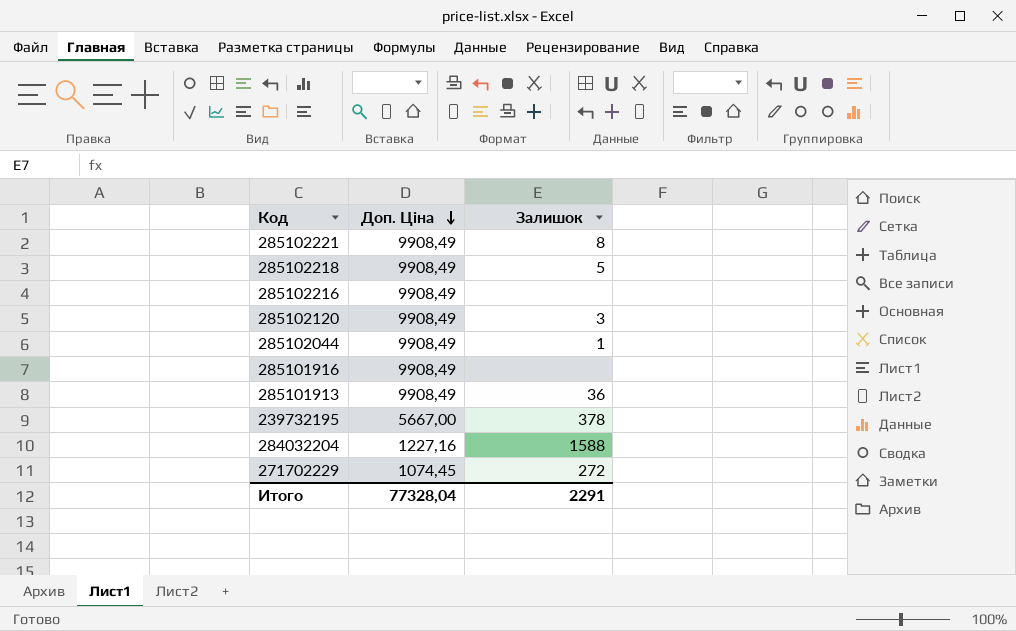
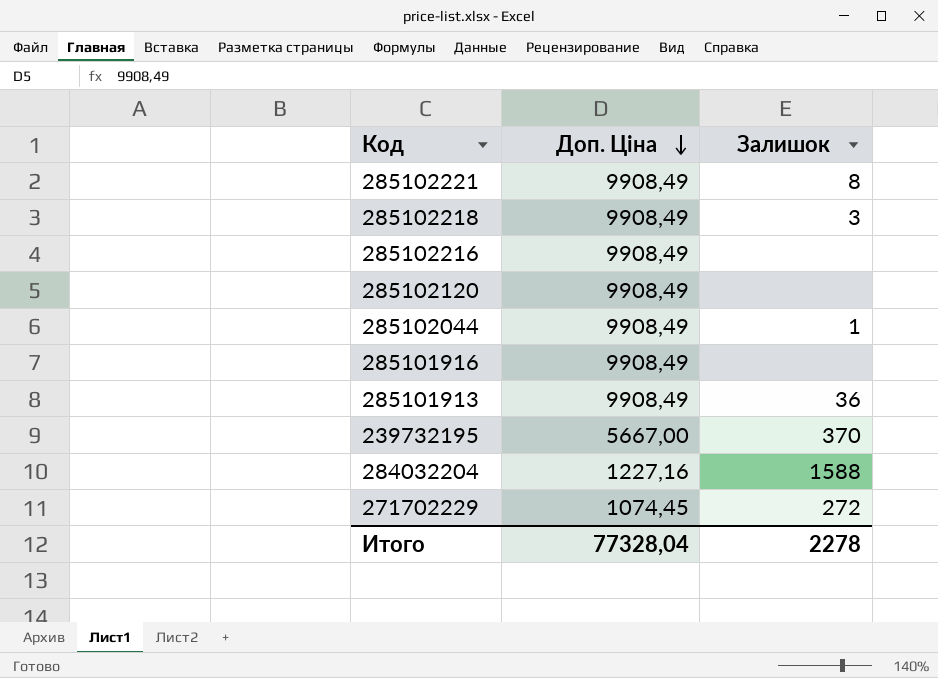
285102218 | Залишок: 5 -> 3
285102120 | Залишок: 3 -> none
239732195 | Залишок: 378 -> 370
Итого | Залишок: 2291 -> 2278

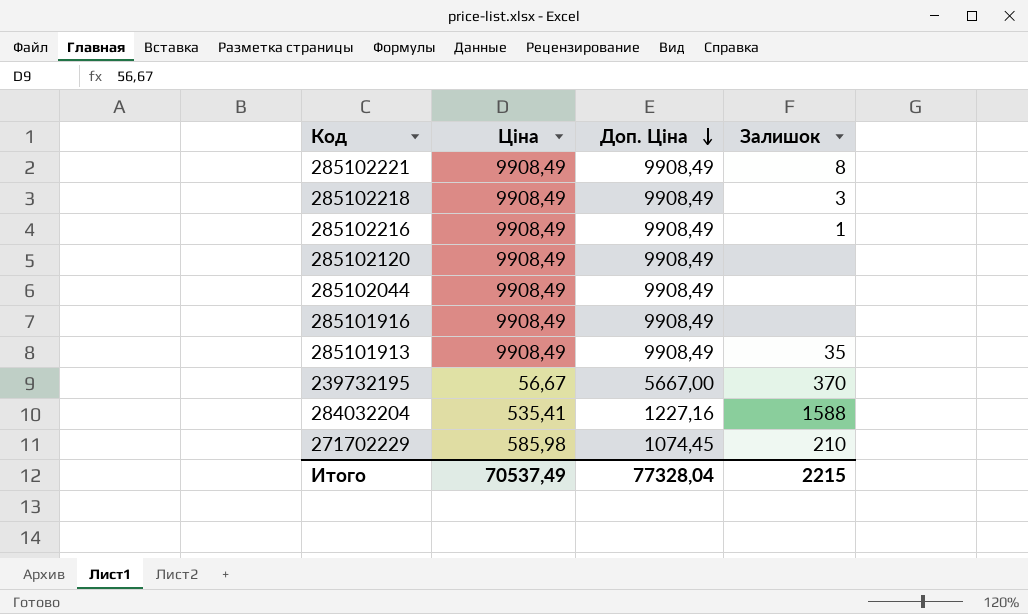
column Ціна | position: none -> 2
285102216 | Залишок: none -> 1
285102044 | Залишок: 1 -> none
285101913 | Залишок: 36 -> 35
271702229 | Залишок: 272 -> 210
Итого | Залишок: 2278 -> 2215

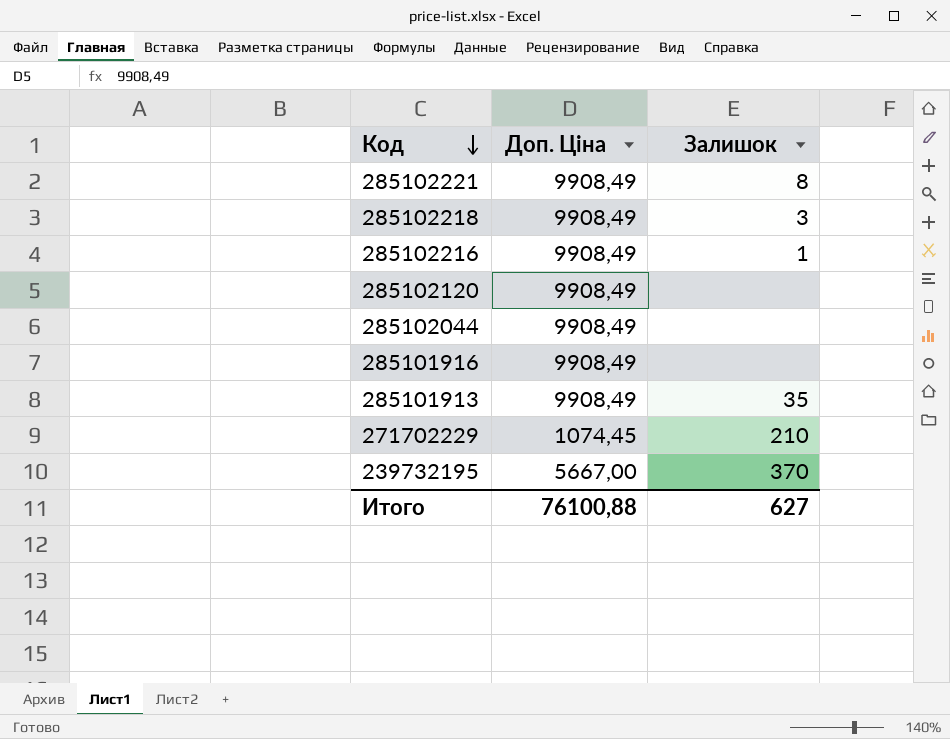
row order: Доп. Ціна descending -> Код descending
column Ціна | position: 2 -> none
row 284032204: 535,41 | 1227,16 | 1588 -> none
Итого | Доп. Ціна: 77328,04 -> 76100,88
Итого | Залишок: 2215 -> 627

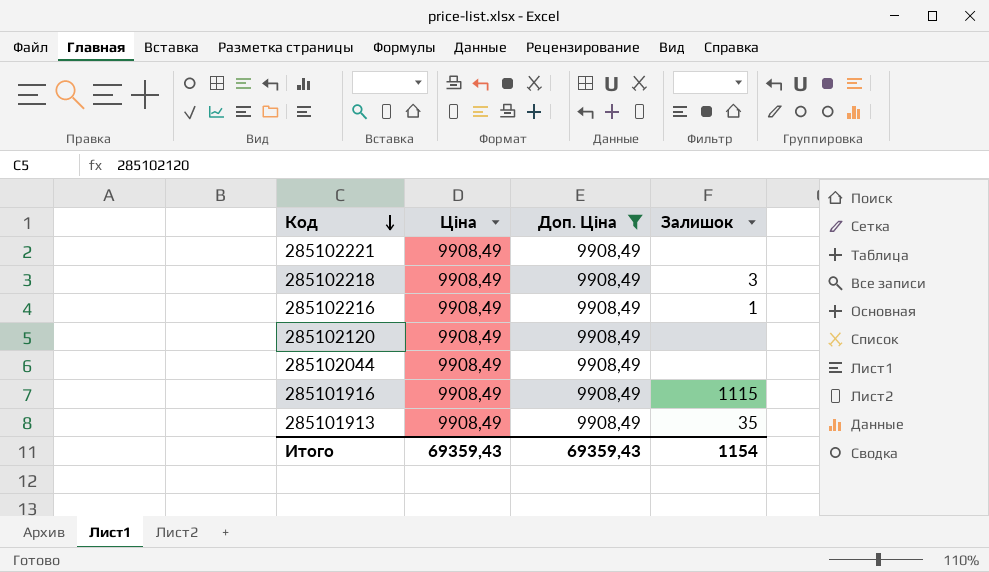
filter: none -> Доп. Ціна = 9908,49
column Ціна | position: none -> 2
285102221 | Залишок: 8 -> none
285101916 | Залишок: none -> 1115
Итого | Доп. Ціна: 76100,88 -> 69359,43
Итого | Залишок: 627 -> 1154

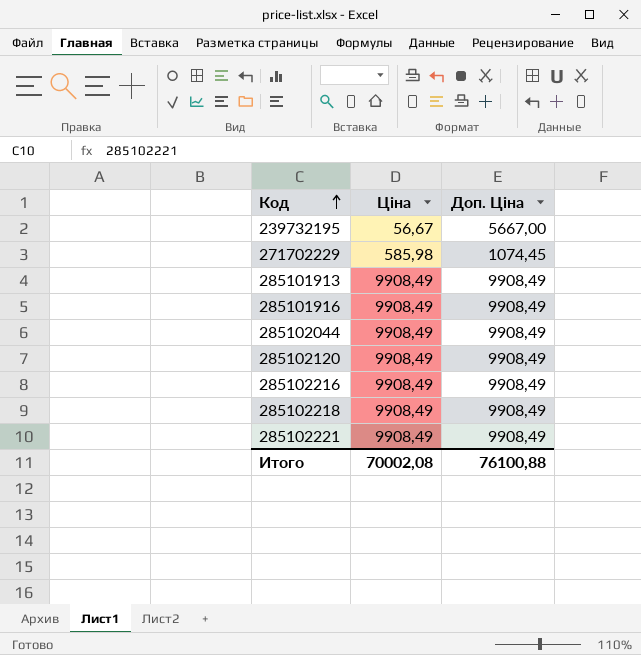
filter: Доп. Ціна = 9908,49 -> none
row order: Код descending -> Код ascending
column Залишок | position: 4 -> none
Итого | Ціна: 69359,43 -> 70002,08
Итого | Доп. Ціна: 69359,43 -> 76100,88

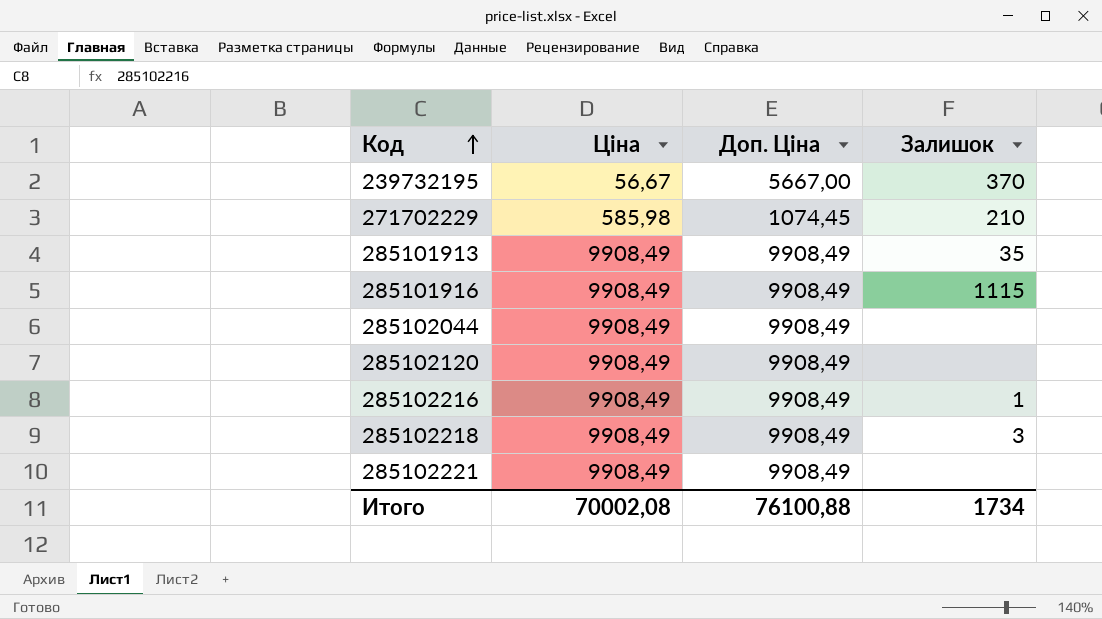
column Залишок | position: none -> 4

